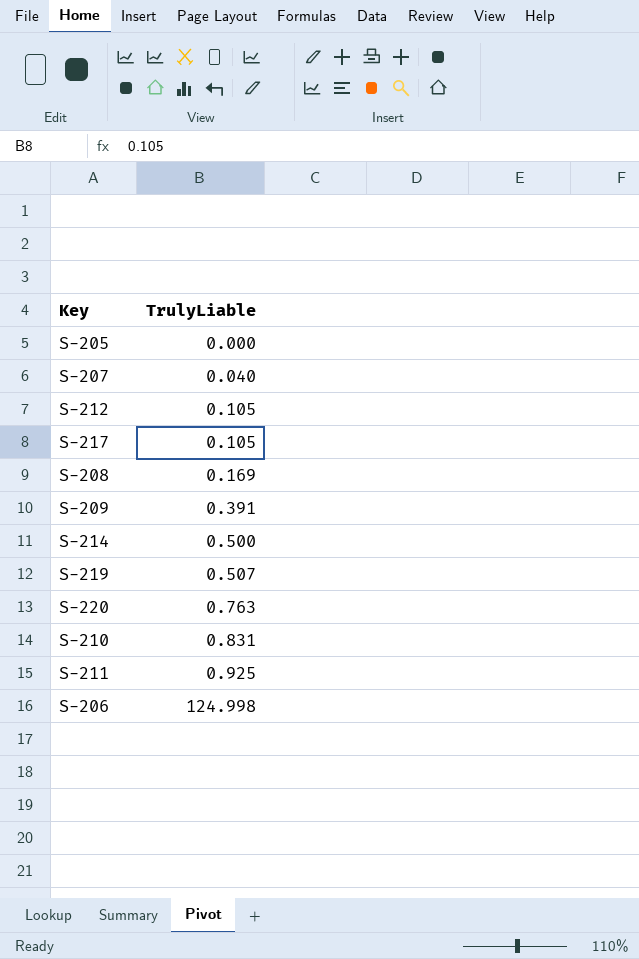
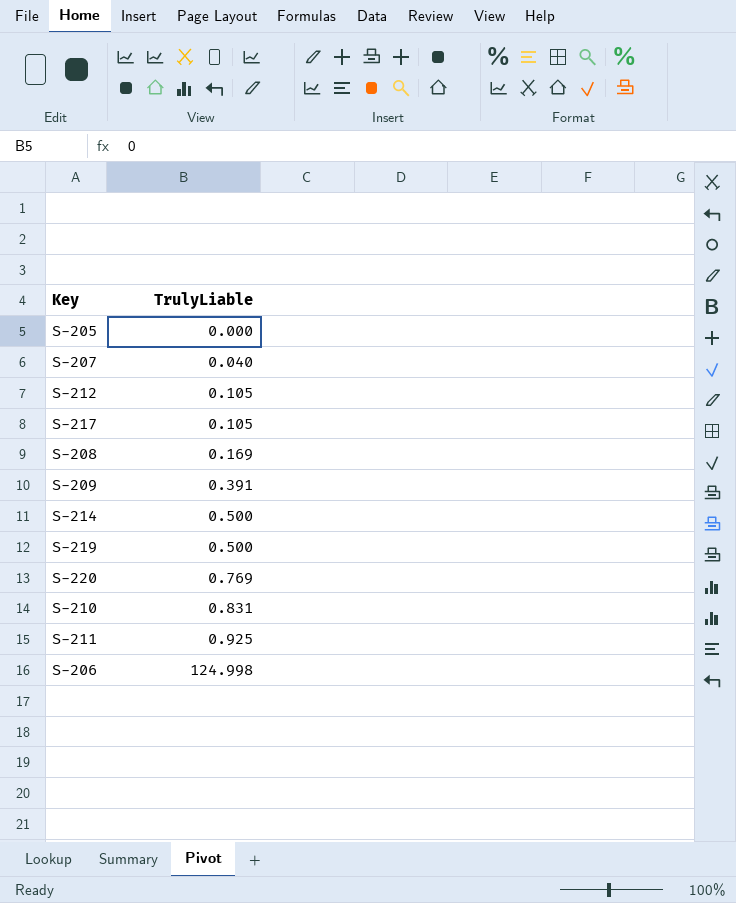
S-219 | TrulyLiable: 0.507 -> 0.500
S-220 | TrulyLiable: 0.763 -> 0.769

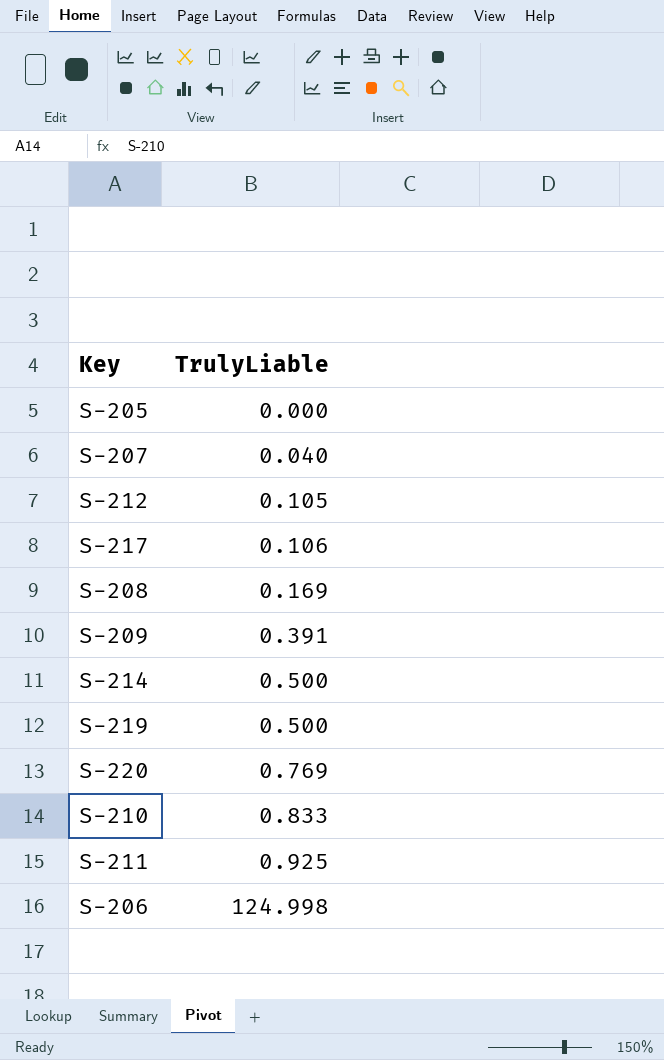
S-217 | TrulyLiable: 0.105 -> 0.106
S-210 | TrulyLiable: 0.831 -> 0.833

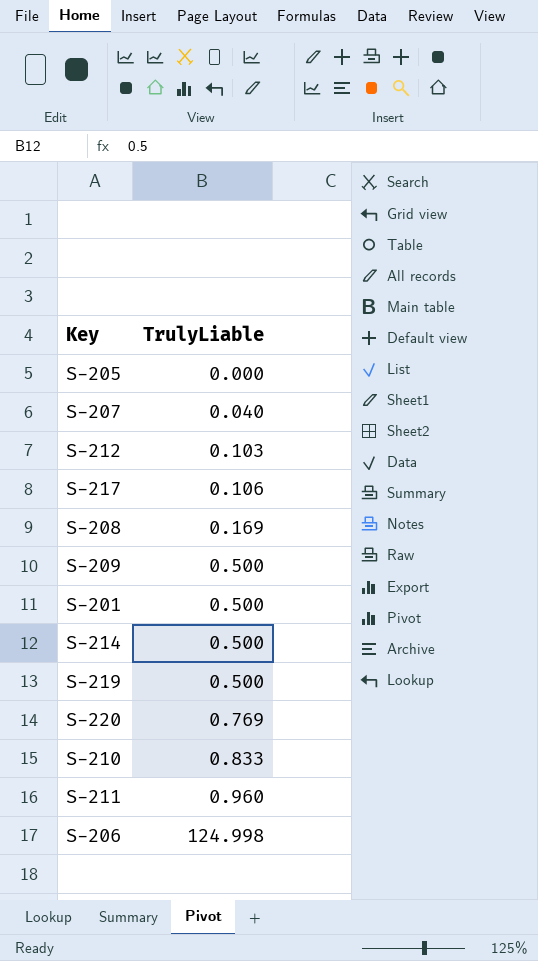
S-212 | TrulyLiable: 0.105 -> 0.103
S-209 | TrulyLiable: 0.391 -> 0.500
row S-201: none -> 0.500
S-211 | TrulyLiable: 0.925 -> 0.960

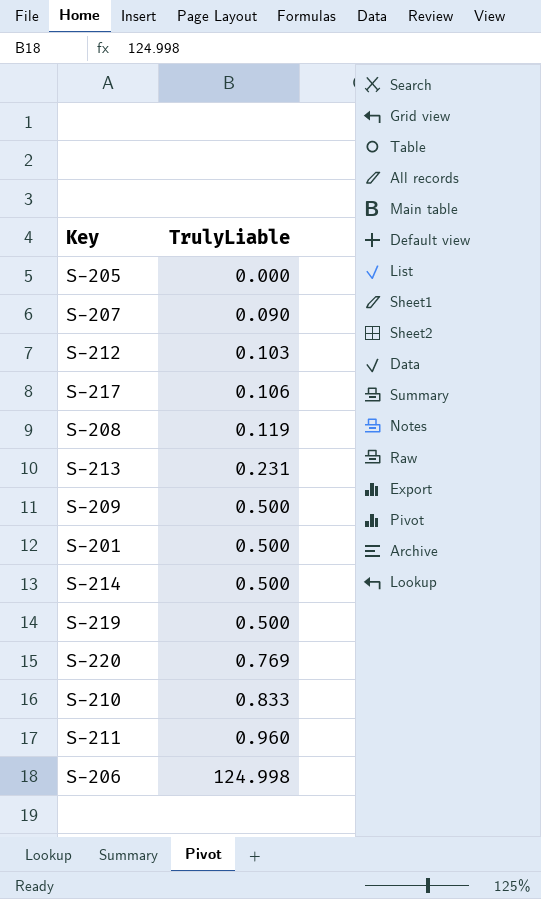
S-207 | TrulyLiable: 0.040 -> 0.090
S-208 | TrulyLiable: 0.169 -> 0.119
row S-213: none -> 0.231

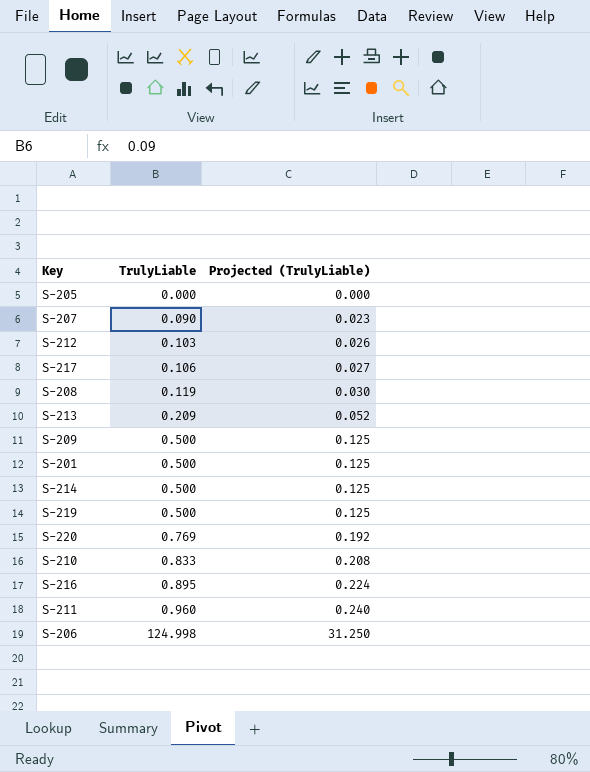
column Projected (TrulyLiable) | formula: none -> [TrulyLiable] * 0.25
S-213 | TrulyLiable: 0.231 -> 0.209
row S-216: none -> 0.895 | 0.224

